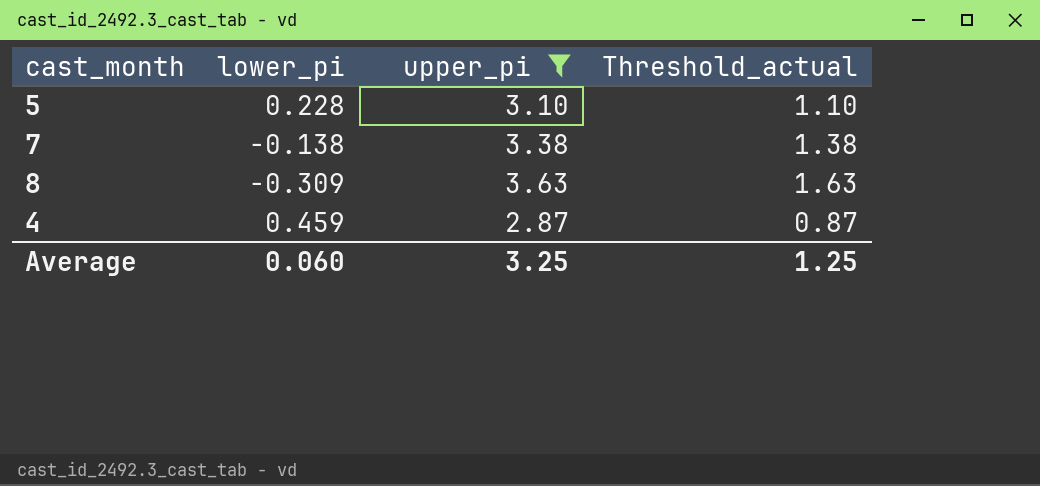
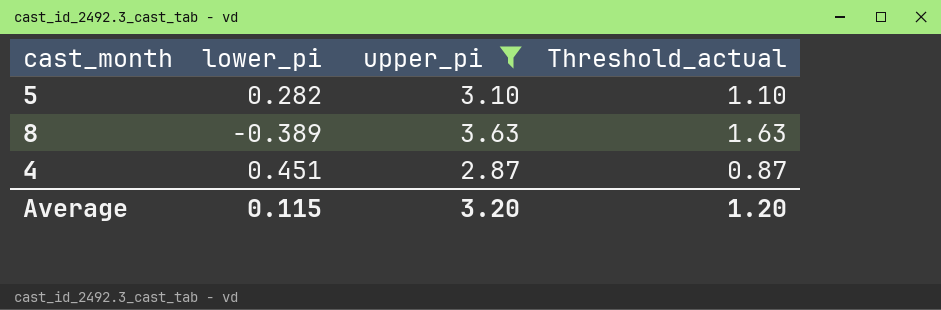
row 7: -0.138 | 3.38 | 1.38 -> none
5 | lower_pi: 0.228 -> 0.282
8 | lower_pi: -0.309 -> -0.389
4 | lower_pi: 0.459 -> 0.451
Average | lower_pi: 0.060 -> 0.115
Average | upper_pi: 3.25 -> 3.20
Average | Threshold_actual: 1.25 -> 1.20

